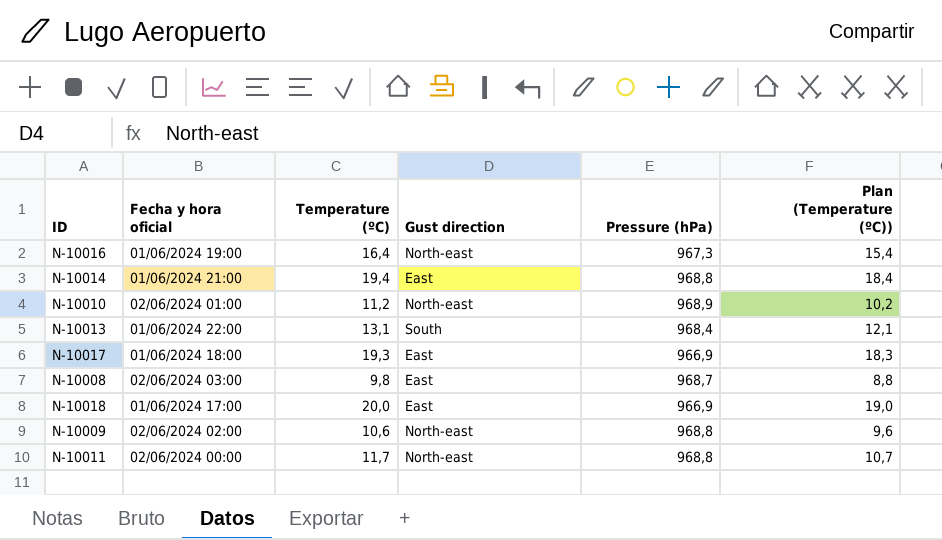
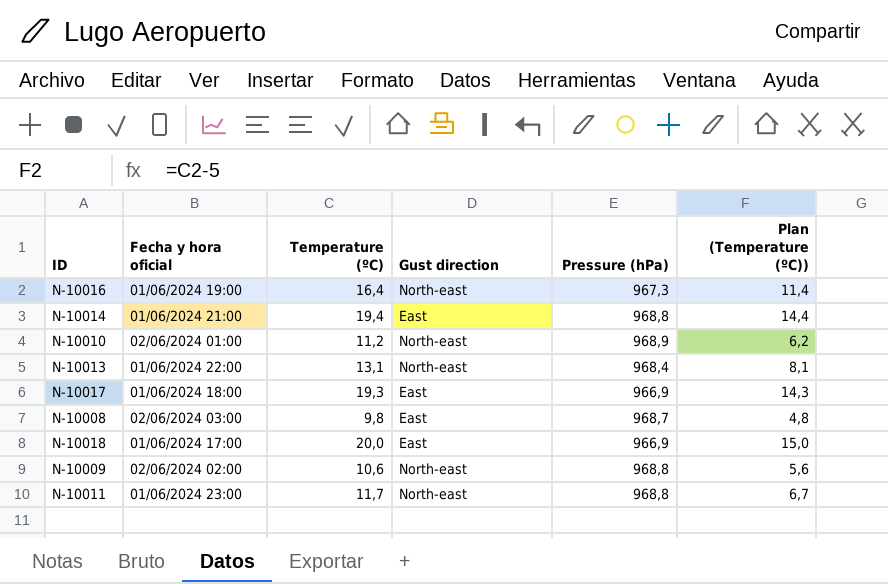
column Plan (Temperature (ºC)) | formula: [Temperature (ºC)] - 1 -> [Temperature (ºC)] - 5
N-10013 | Gust direction: South -> North-east
N-10011 | Fecha y hora oficial: 02/06/2024 00:00 -> 01/06/2024 23:00

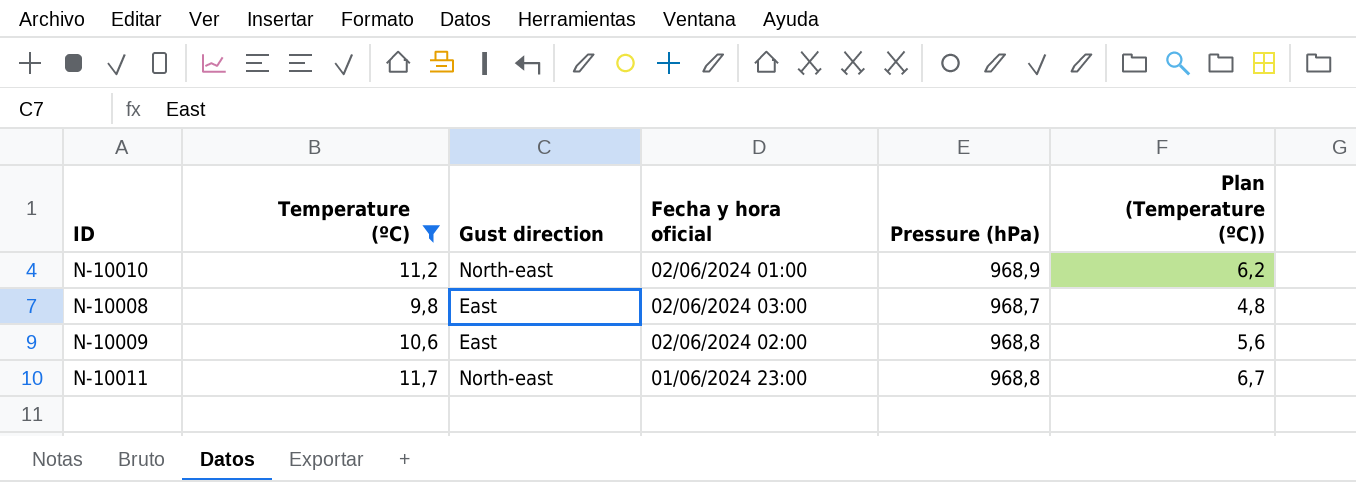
filter: none -> Temperature (ºC) <= 11,7
column Fecha y hora oficial | position: 2 -> 4
N-10009 | Gust direction: North-east -> East

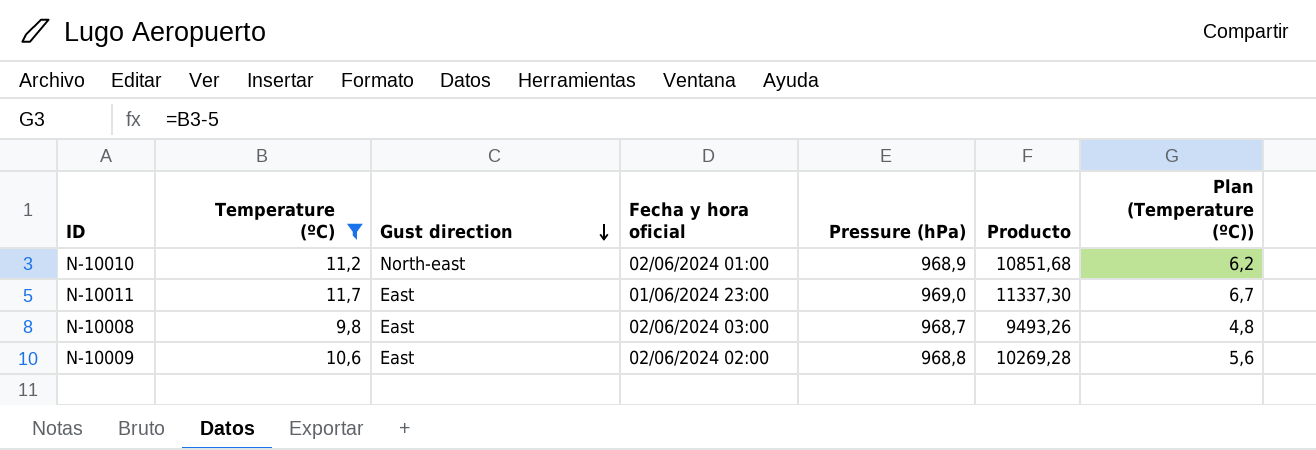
row order: none -> Gust direction descending
column Producto | formula: none -> [Temperature (ºC)] * [Pressure (hPa)]
N-10011 | Gust direction: North-east -> East
N-10011 | Pressure (hPa): 968,8 -> 969,0

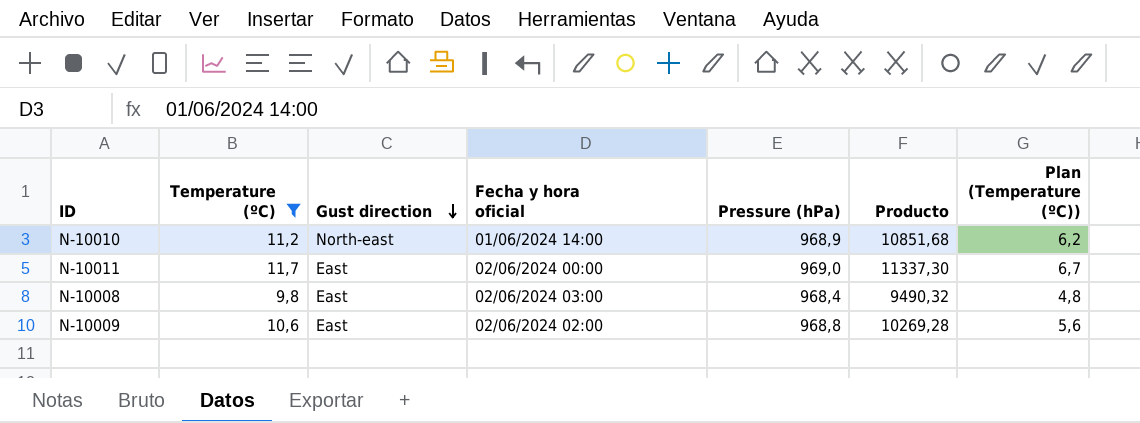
N-10010 | Fecha y hora oficial: 02/06/2024 01:00 -> 01/06/2024 14:00
N-10011 | Fecha y hora oficial: 01/06/2024 23:00 -> 02/06/2024 00:00
N-10008 | Pressure (hPa): 968,7 -> 968,4
N-10008 | Producto: 9493,26 -> 9490,32

